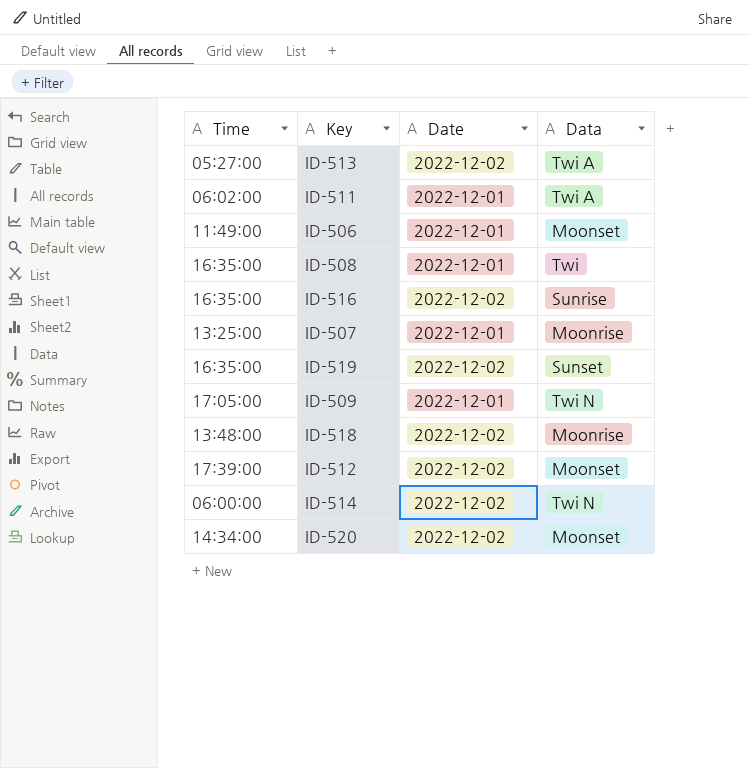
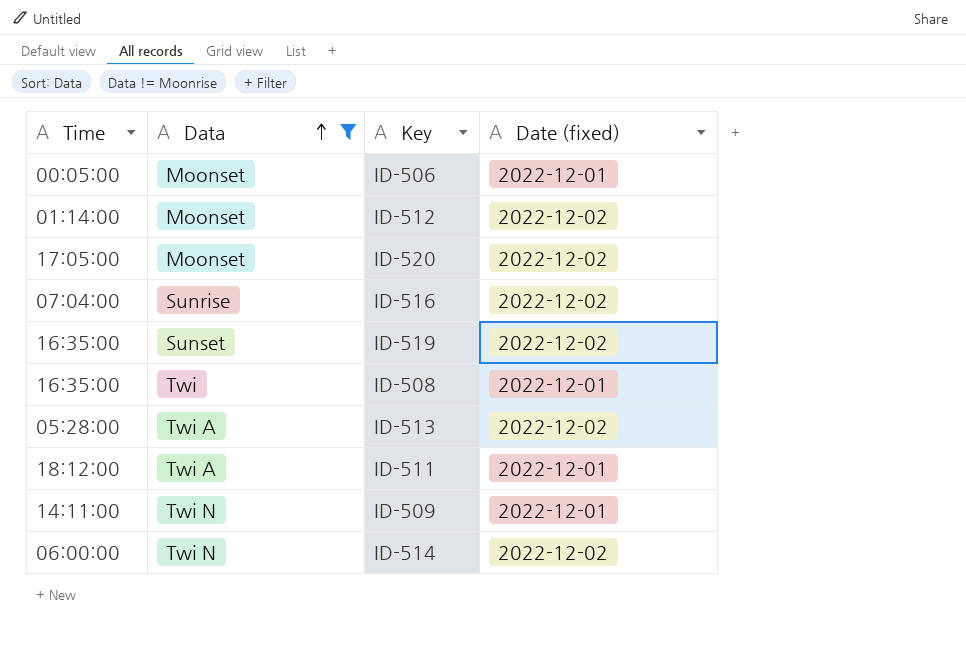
filter: none -> Data != Moonrise
row order: none -> Data ascending
column Data | position: 4 -> 2
column name: Date -> Date (fixed)
ID-506 | Time: 11:49:00 -> 00:05:00
ID-512 | Time: 17:39:00 -> 01:14:00
ID-520 | Time: 14:34:00 -> 17:05:00
ID-516 | Time: 16:35:00 -> 07:04:00
ID-513 | Time: 05:27:00 -> 05:28:00
ID-511 | Time: 06:02:00 -> 18:12:00
ID-509 | Time: 17:05:00 -> 14:11:00

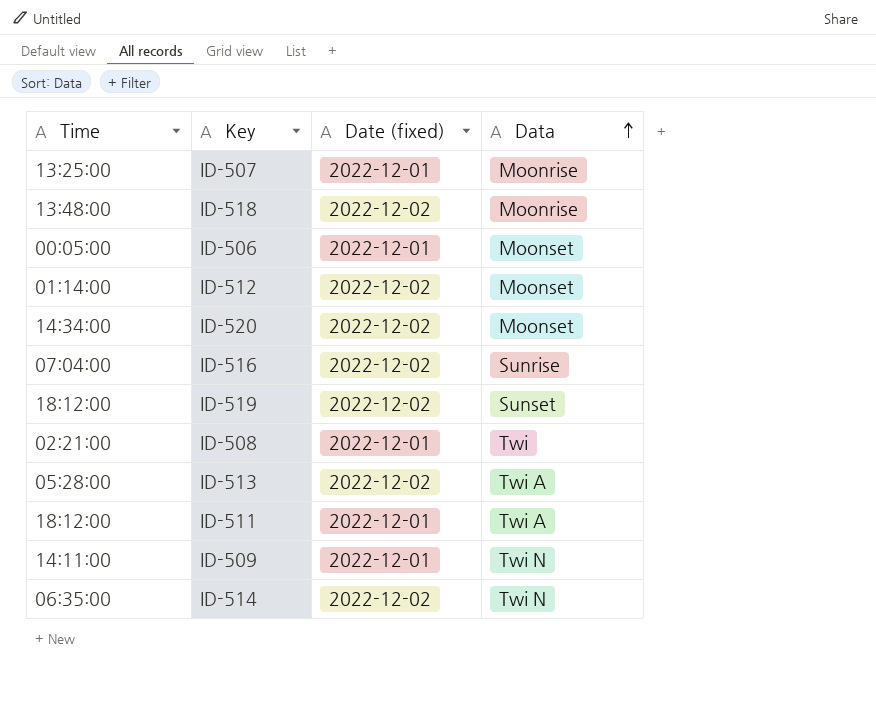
filter: Data != Moonrise -> none
column Data | position: 2 -> 4
ID-520 | Time: 17:05:00 -> 14:34:00
ID-519 | Time: 16:35:00 -> 18:12:00
ID-508 | Time: 16:35:00 -> 02:21:00
ID-514 | Time: 06:00:00 -> 06:35:00

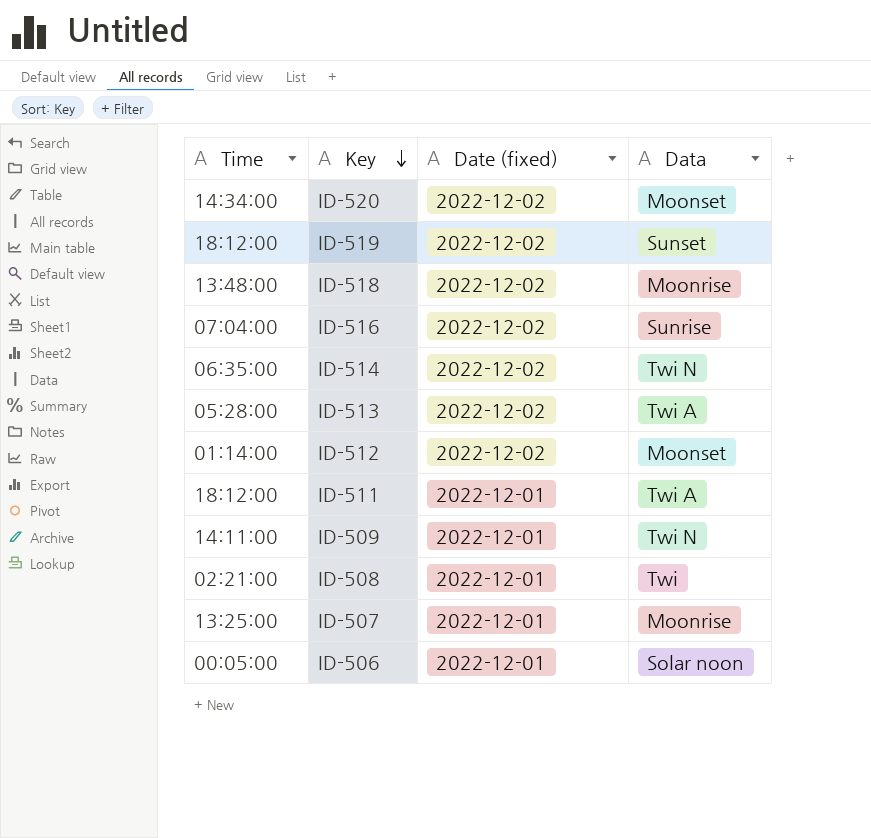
row order: Data ascending -> Key descending
ID-506 | Data: Moonset -> Solar noon

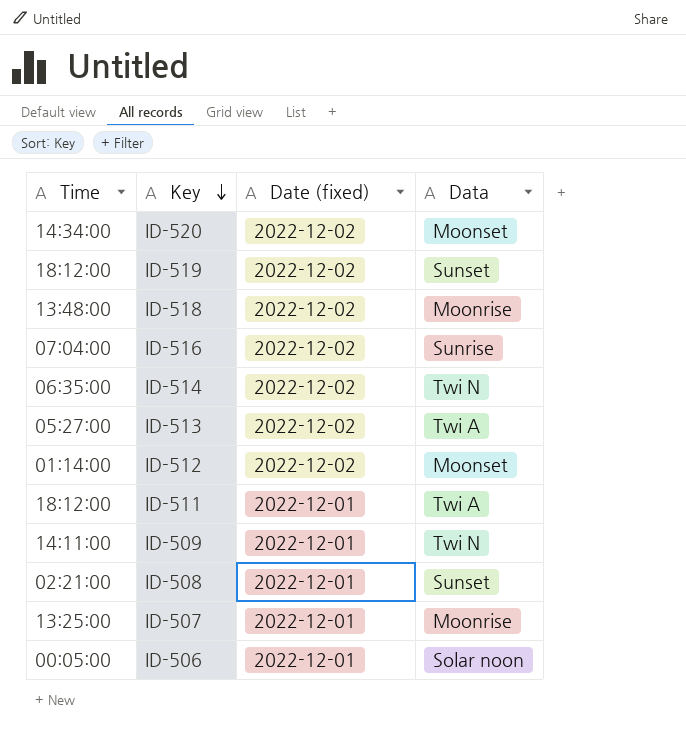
ID-513 | Time: 05:28:00 -> 05:27:00
ID-508 | Data: Twi -> Sunset

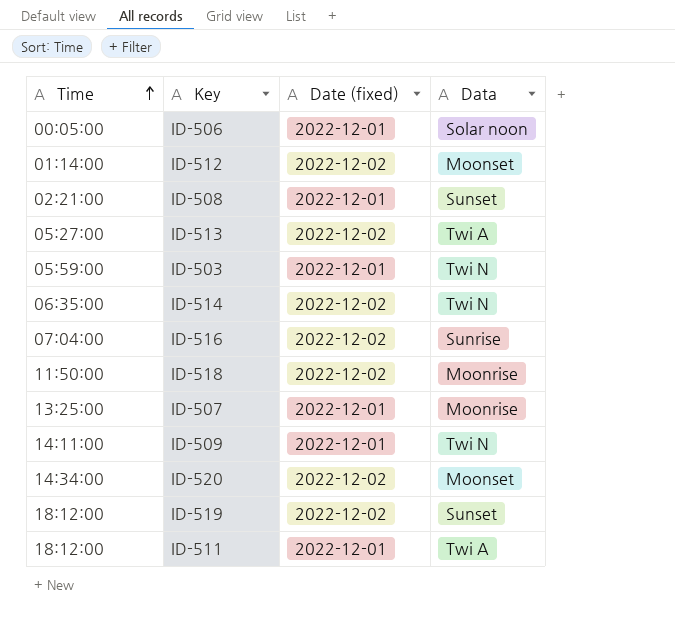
row order: Key descending -> Time ascending
row ID-503: none -> 05:59:00 | 2022-12-01 | Twi N
ID-518 | Time: 13:48:00 -> 11:50:00

